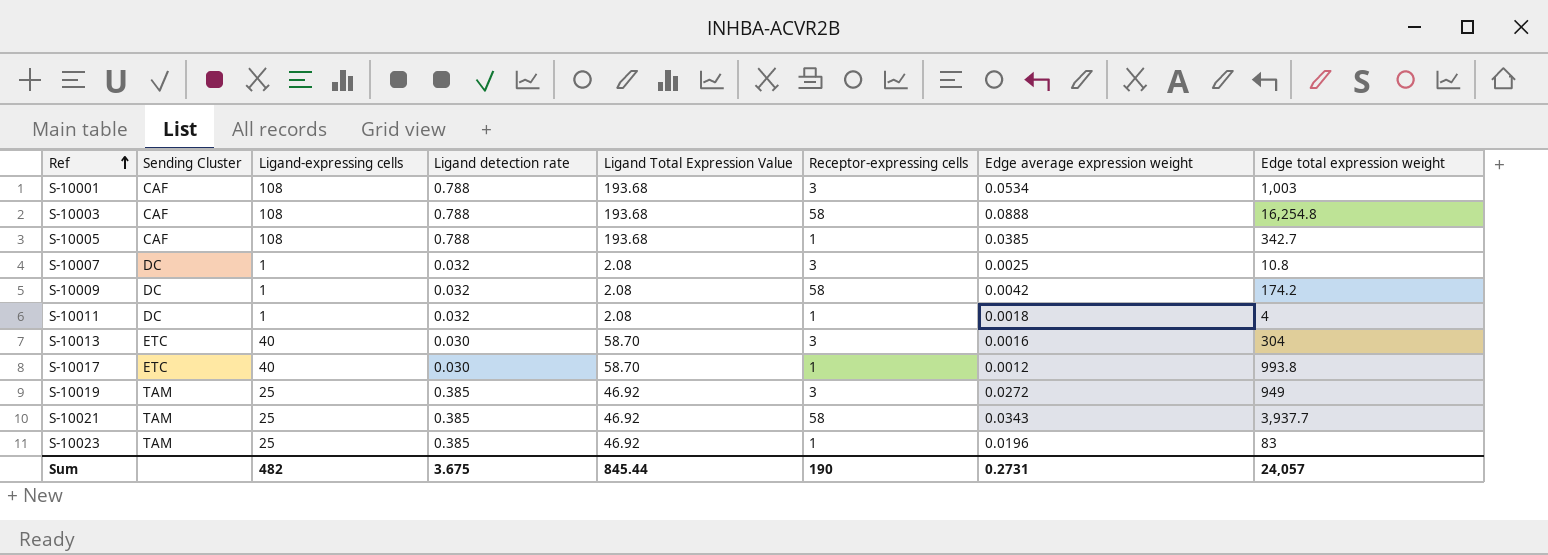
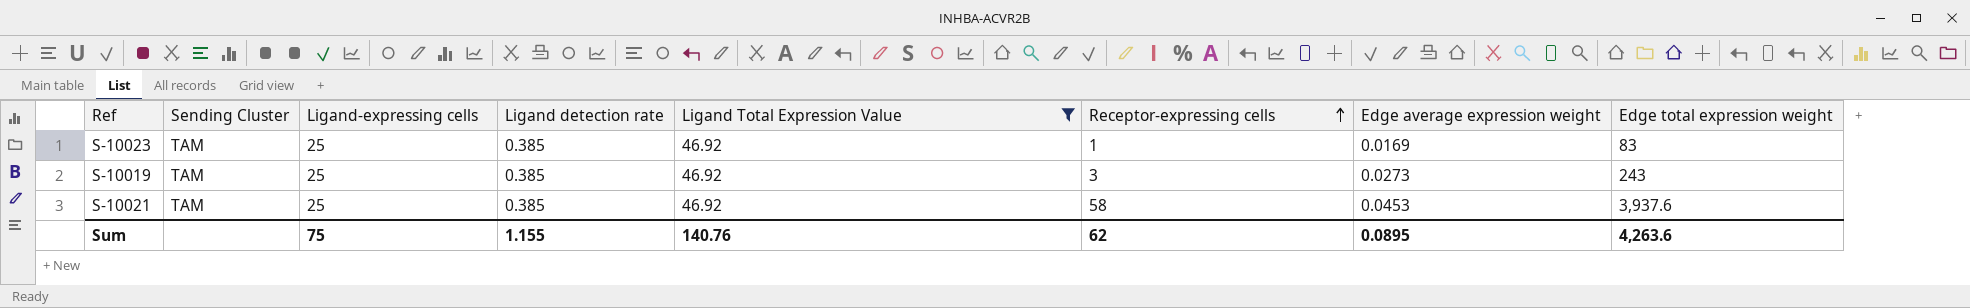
filter: none -> Ligand Total Expression Value = 46.92
row order: Ref ascending -> Receptor-expressing cells ascending
S-10023 | Edge average expression weight: 0.0196 -> 0.0169
S-10019 | Edge average expression weight: 0.0272 -> 0.0273
S-10019 | Edge total expression weight: 949 -> 243
S-10021 | Edge average expression weight: 0.0343 -> 0.0453
S-10021 | Edge total expression weight: 3,937.7 -> 3,937.6
Sum | Ligand-expressing cells: 482 -> 75
Sum | Ligand detection rate: 3.675 -> 1.155
Sum | Ligand Total Expression Value: 845.44 -> 140.76
Sum | Receptor-expressing cells: 190 -> 62
Sum | Edge average expression weight: 0.2731 -> 0.0895
Sum | Edge total expression weight: 24,057 -> 4,263.6

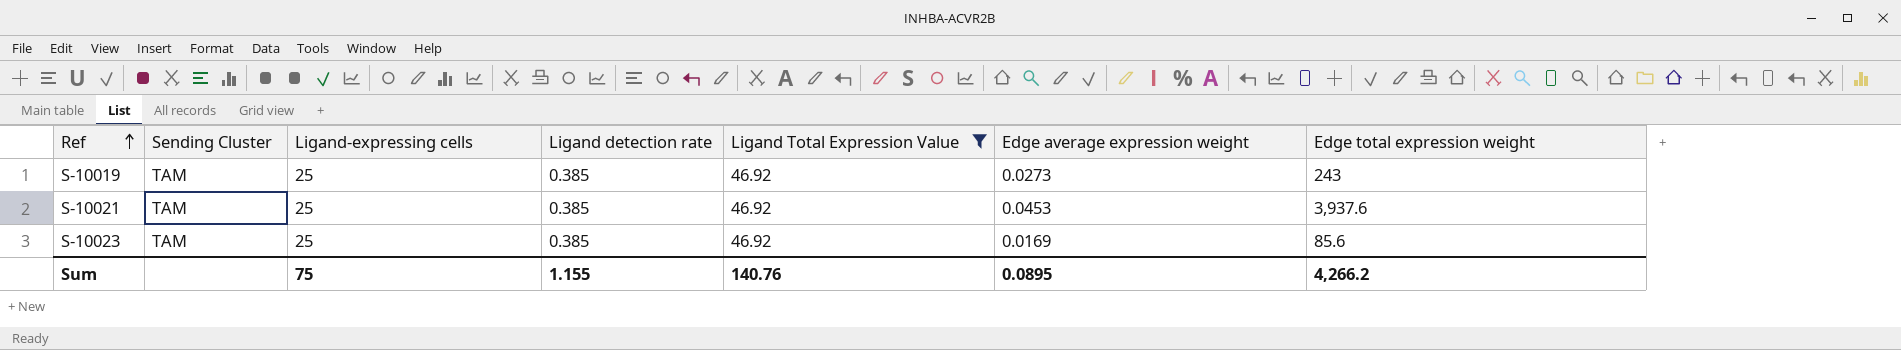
row order: Receptor-expressing cells ascending -> Ref ascending
column Receptor-expressing cells | position: 6 -> none
S-10023 | Edge total expression weight: 83 -> 85.6
Sum | Edge total expression weight: 4,263.6 -> 4,266.2

